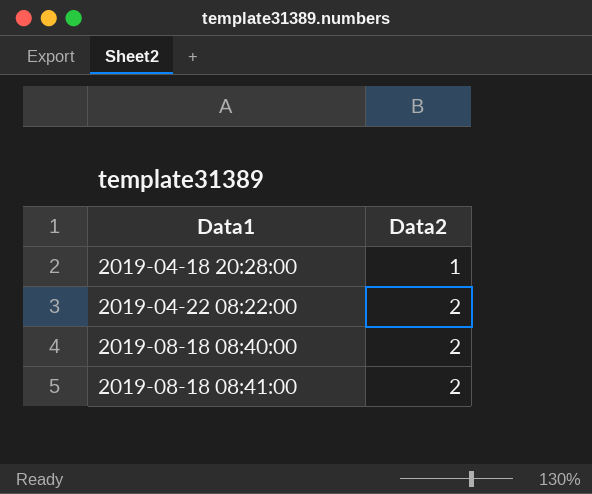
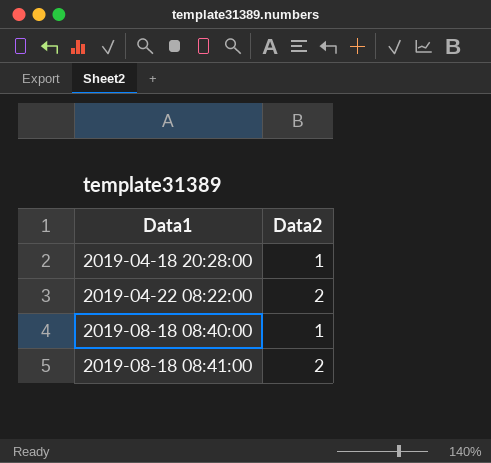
2019-08-18 08:40:00 | Data2: 2 -> 1

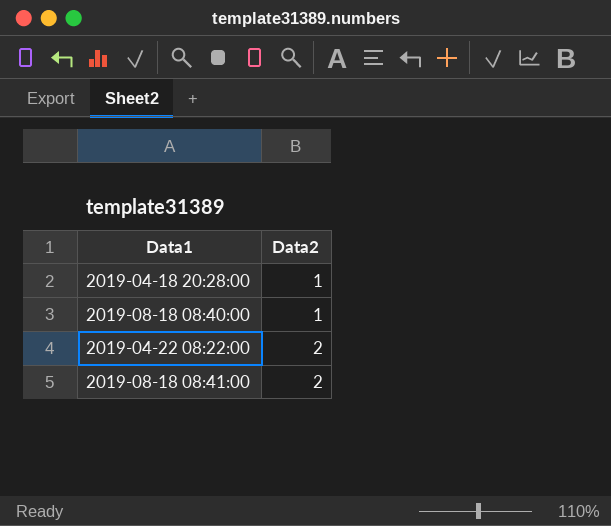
row order: Data1 ascending -> Data2 ascending

